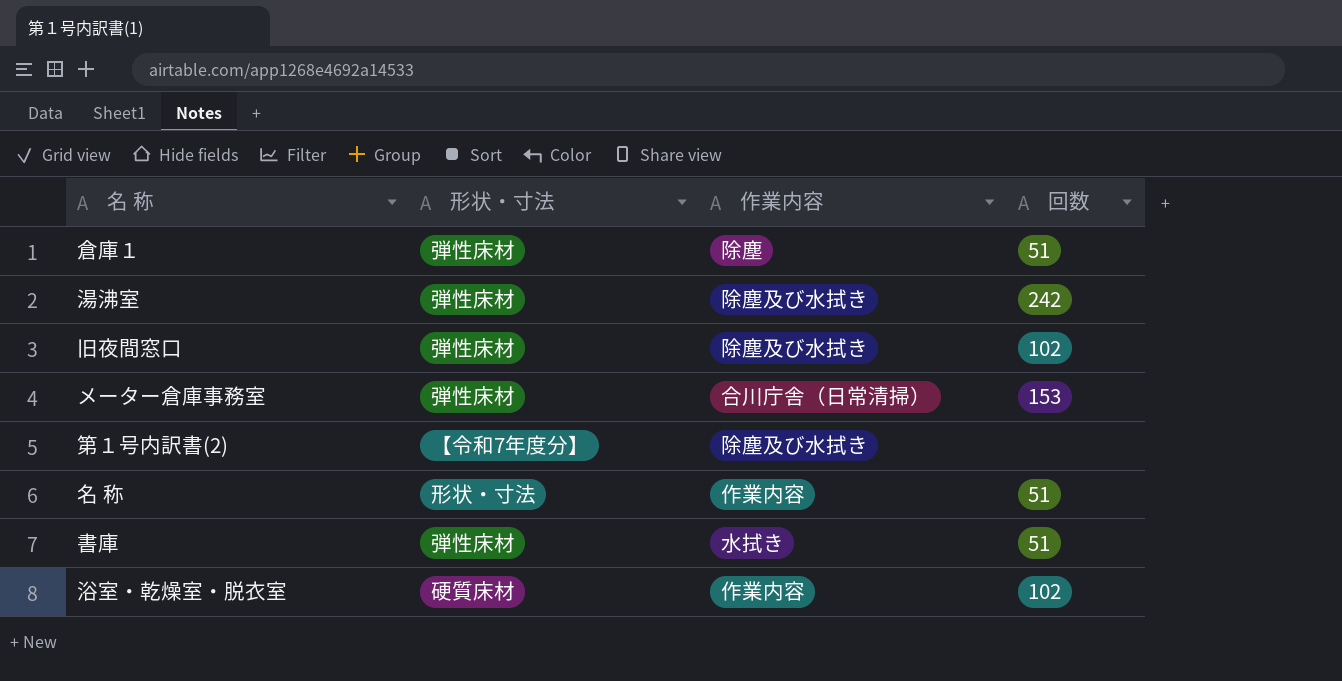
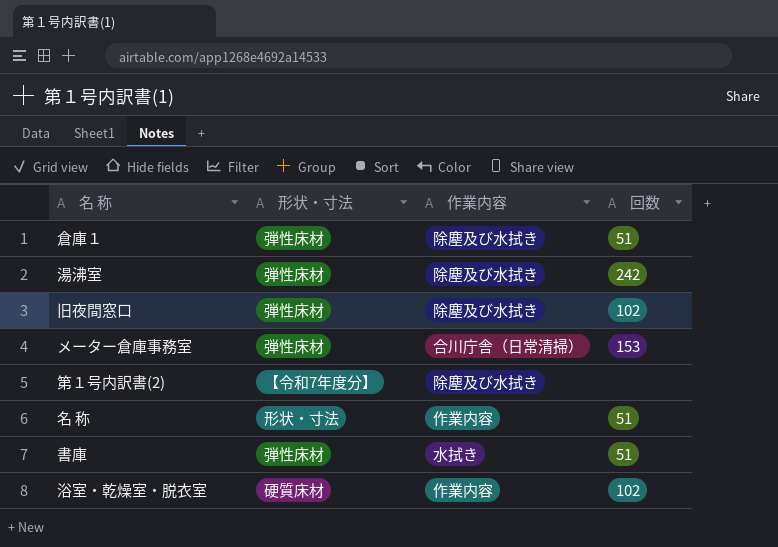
倉庫１ | 作業内容: 除塵 -> 除塵及び水拭き

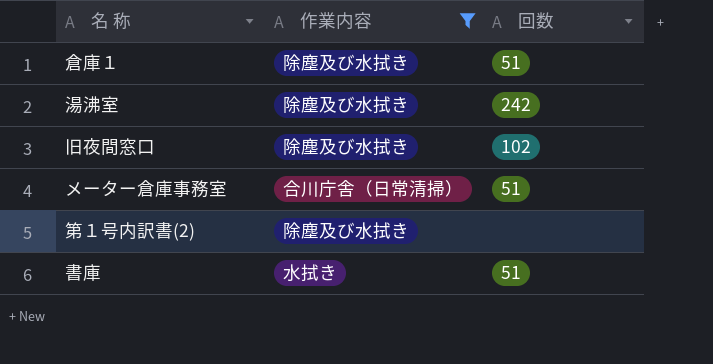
filter: none -> 作業内容 != 作業内容
column 形状・寸法 | position: 2 -> none
メーター倉庫事務室 | 回数: 153 -> 51

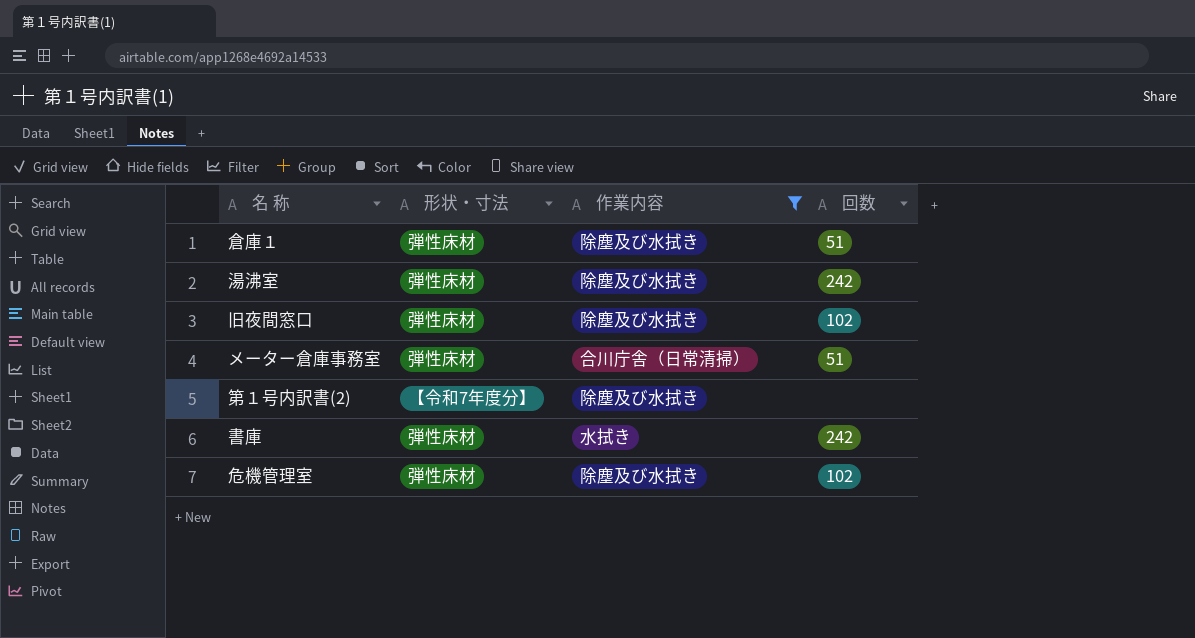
column 形状・寸法 | position: none -> 2
書庫 | 回数: 51 -> 242
row 危機管理室: none -> 弾性床材 | 除塵及び水拭き | 102

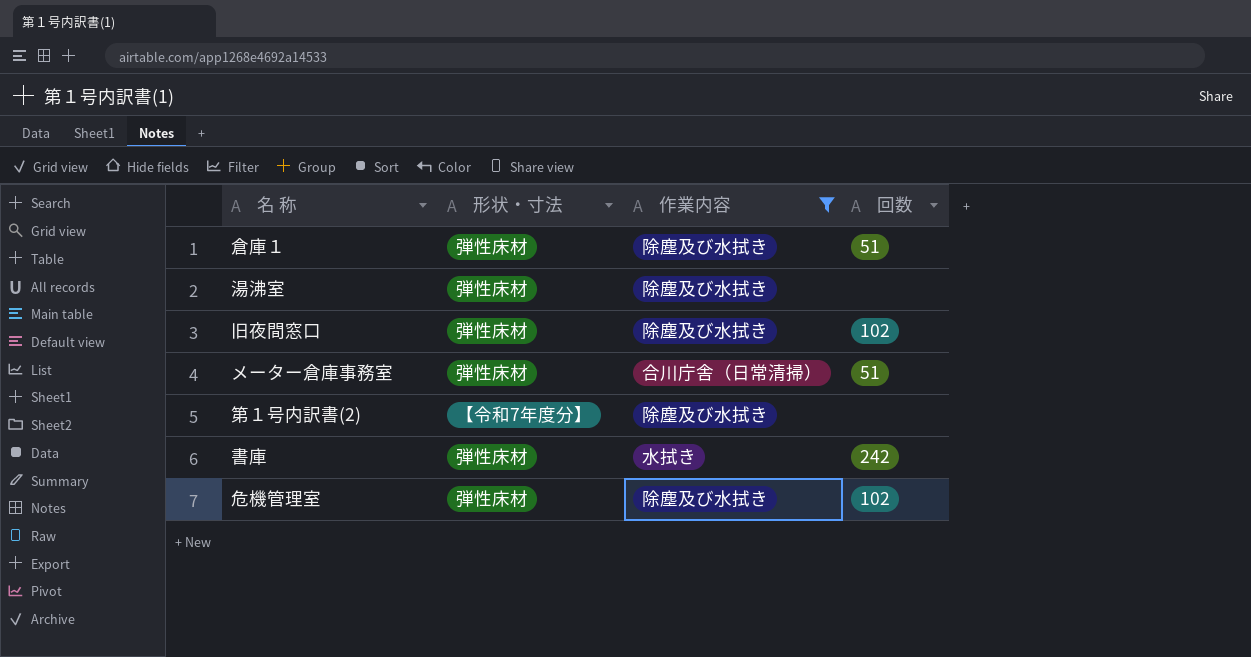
湯沸室 | 回数: 242 -> none

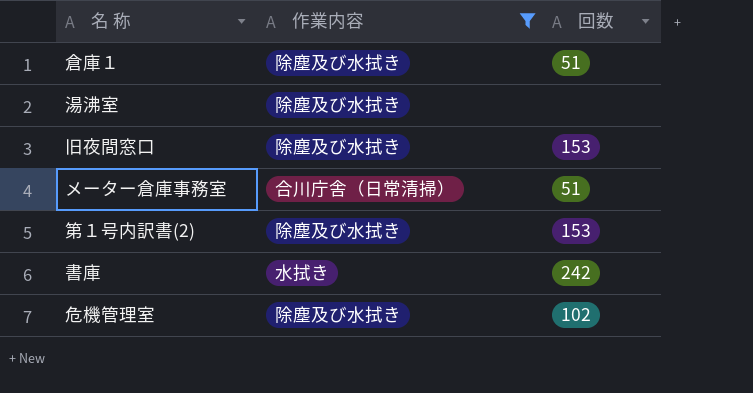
column 形状・寸法 | position: 2 -> none
旧夜間窓口 | 回数: 102 -> 153
第１号内訳書(2) | 回数: none -> 153

